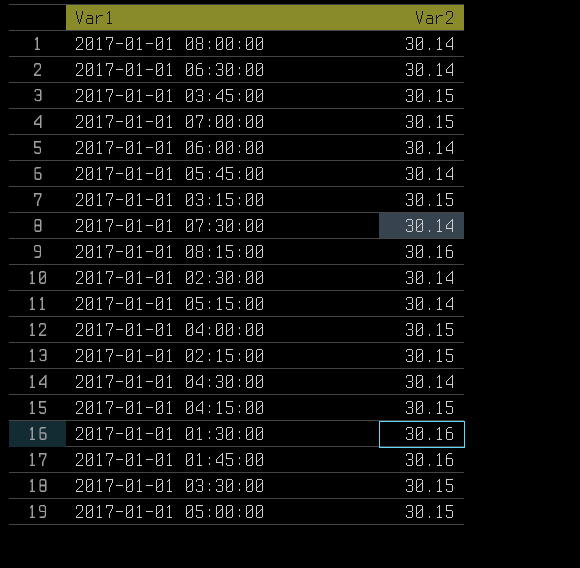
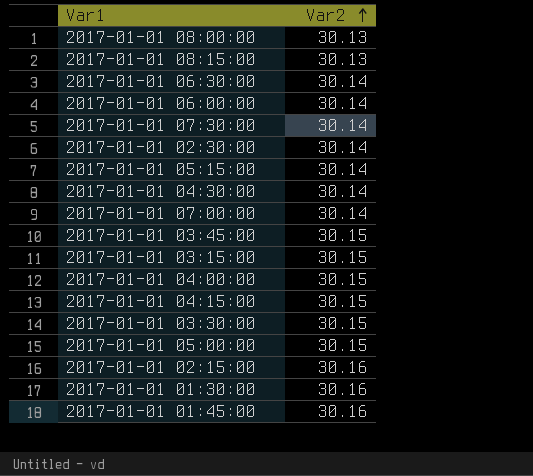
row order: none -> Var2 ascending
row 2017-01-01 05:45:00: 30.14 -> none
2017-01-01 08:00:00 | Var2: 30.14 -> 30.13
2017-01-01 08:15:00 | Var2: 30.16 -> 30.13
2017-01-01 07:00:00 | Var2: 30.15 -> 30.14
2017-01-01 02:15:00 | Var2: 30.15 -> 30.16

